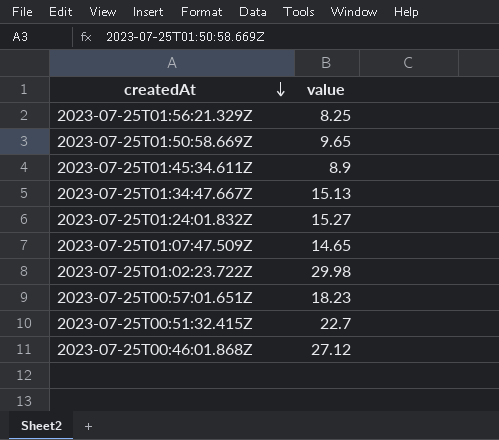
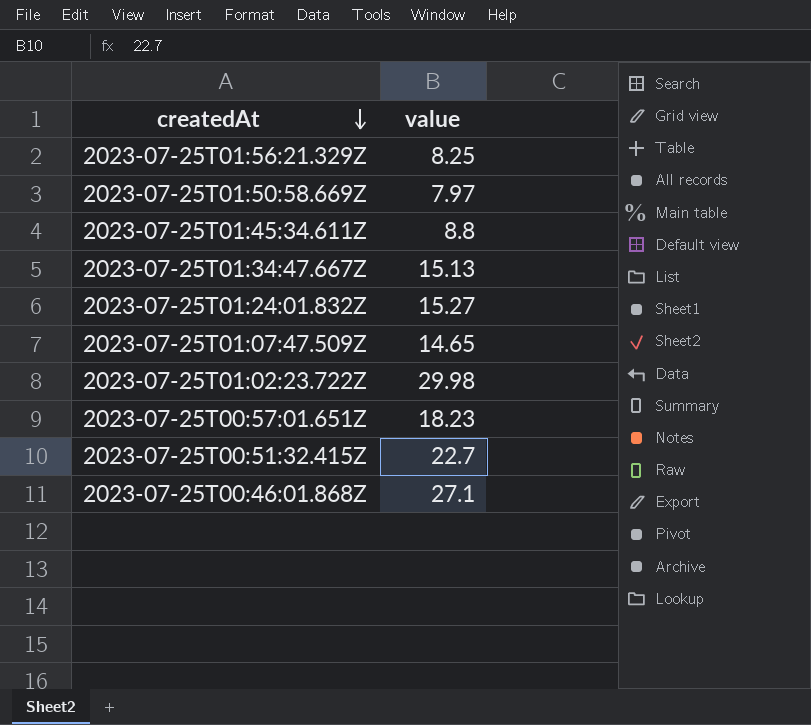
2023-07-25T01:50:58.669Z | value: 9.65 -> 7.97
2023-07-25T01:45:34.611Z | value: 8.9 -> 8.8
2023-07-25T00:46:01.868Z | value: 27.12 -> 27.1

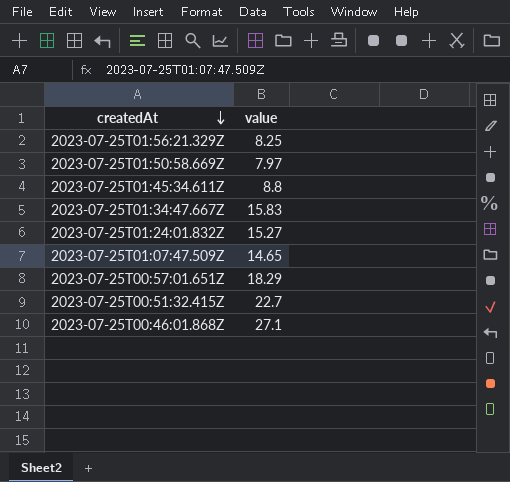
row 2023-07-25T01:02:23.722Z: 29.98 -> none
2023-07-25T01:34:47.667Z | value: 15.13 -> 15.83
2023-07-25T00:57:01.651Z | value: 18.23 -> 18.29

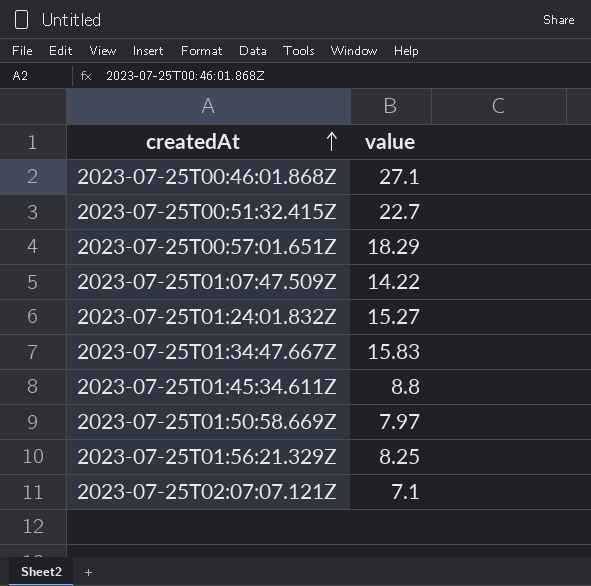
row order: createdAt descending -> createdAt ascending
2023-07-25T01:07:47.509Z | value: 14.65 -> 14.22
row 2023-07-25T02:07:07.121Z: none -> 7.1

